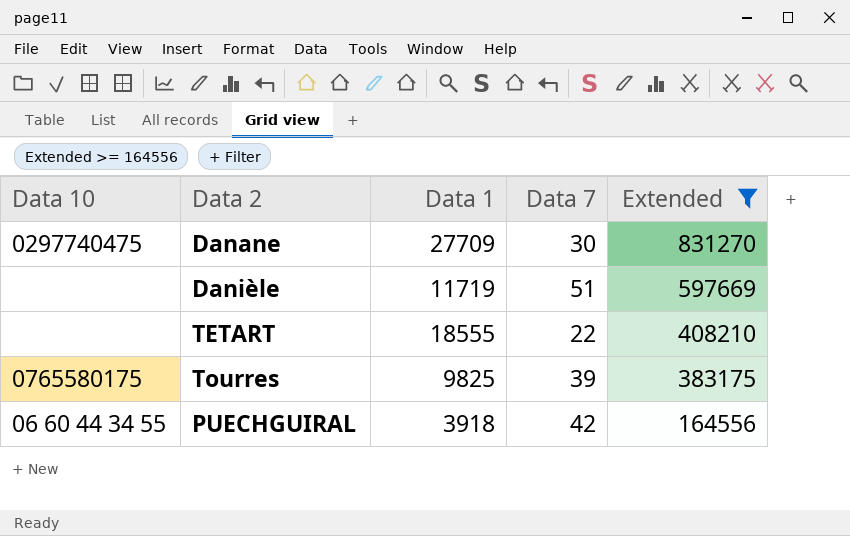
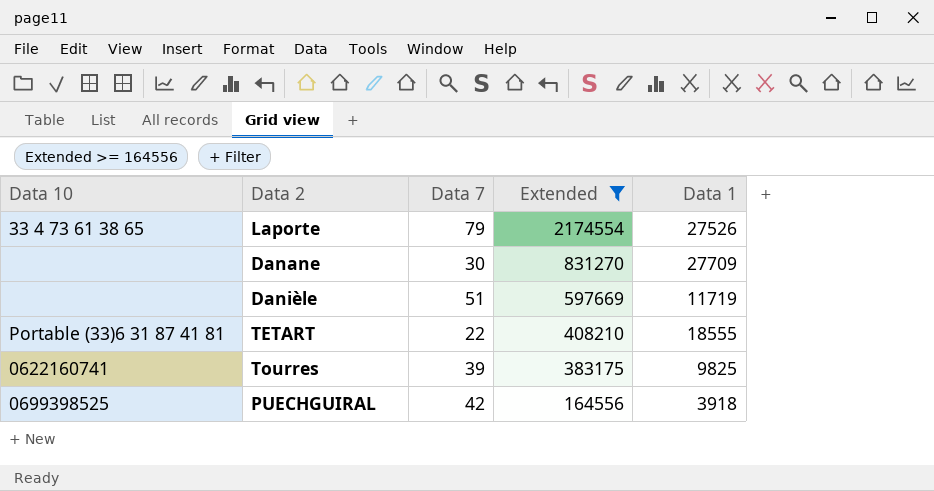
column Data 1 | position: 3 -> 5
row Laporte: none -> 33 4 73 61 38 65 | 79 | 2174554 | 27526
Danane | Data 10: 0297740475 -> none
TETART | Data 10: none -> Portable (33)6 31 87 41 81
Tourres | Data 10: 0765580175 -> 0622160741
PUECHGUIRAL | Data 10: 06 60 44 34 55 -> 0699398525

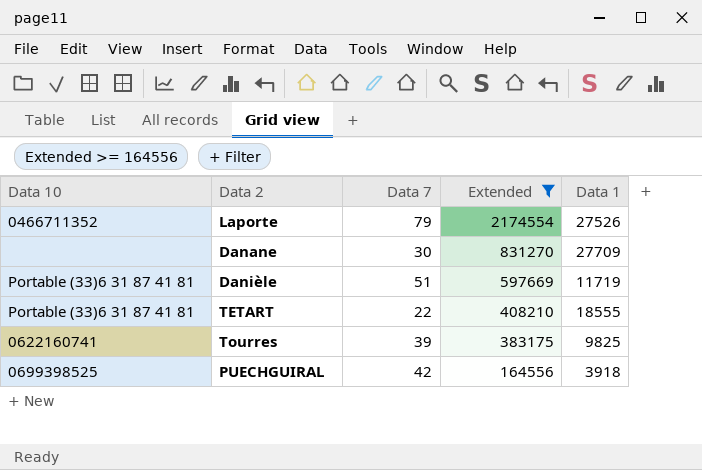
Laporte | Data 10: 33 4 73 61 38 65 -> 0466711352
Danièle | Data 10: none -> Portable (33)6 31 87 41 81

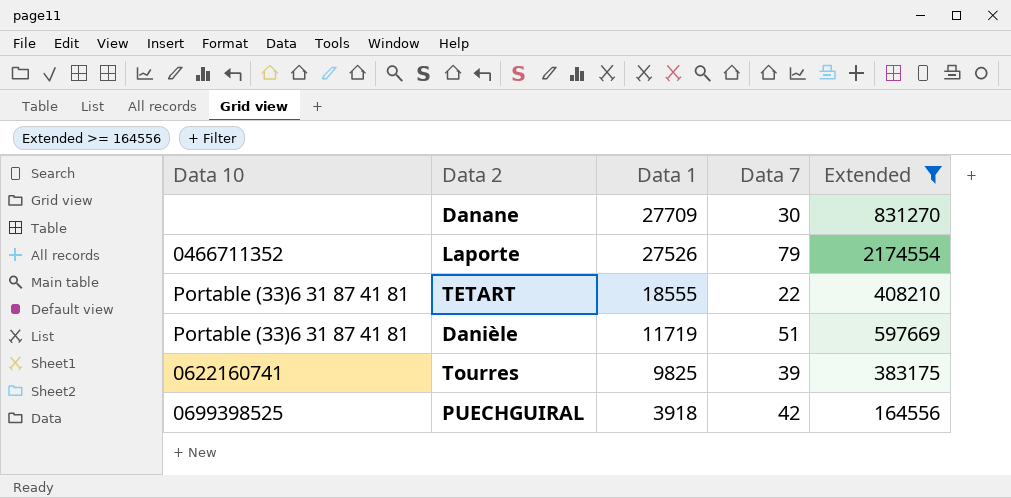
row order: Extended descending -> Data 1 descending
column Data 1 | position: 5 -> 3

